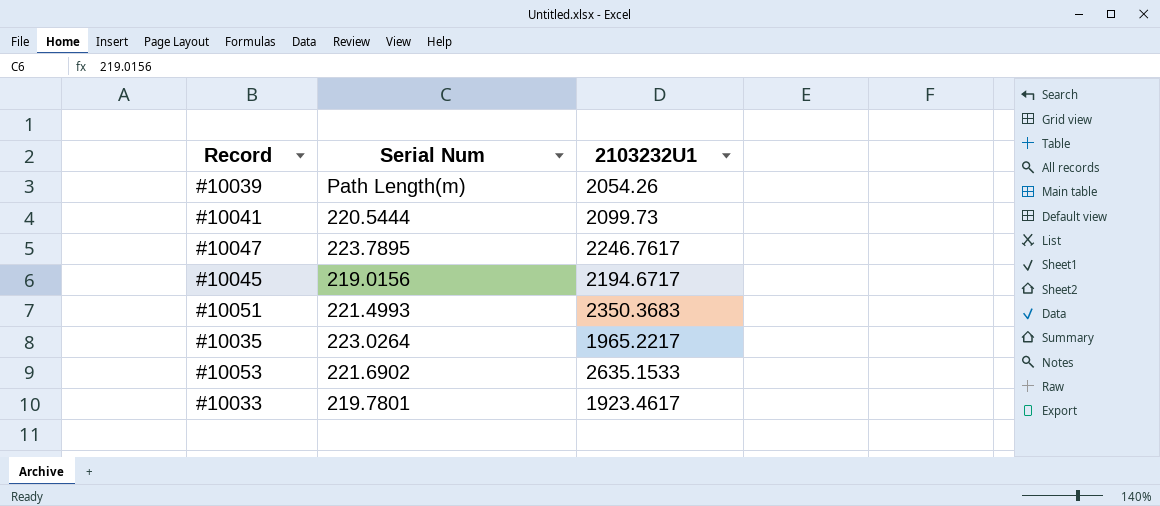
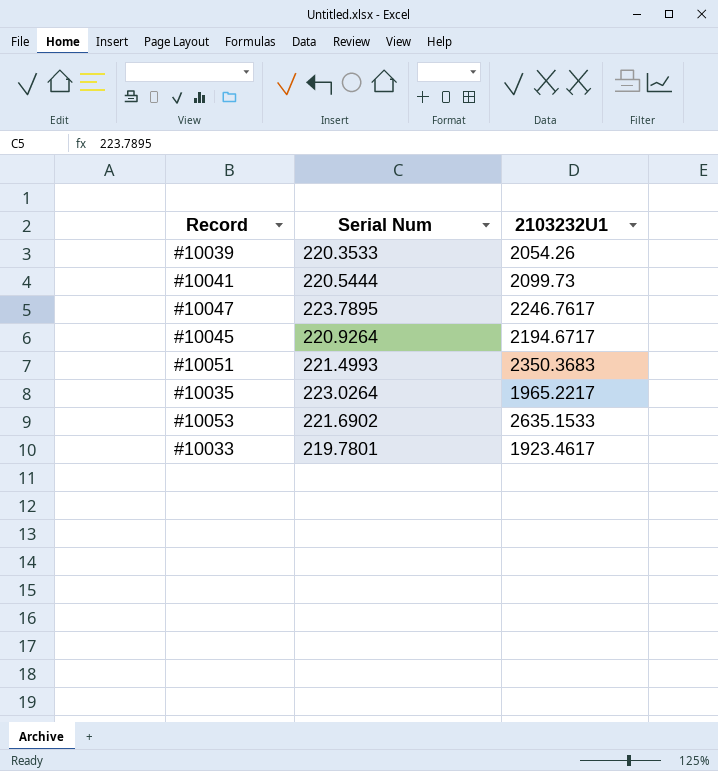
#10039 | Serial Num: Path Length(m) -> 220.3533
#10045 | Serial Num: 219.0156 -> 220.9264

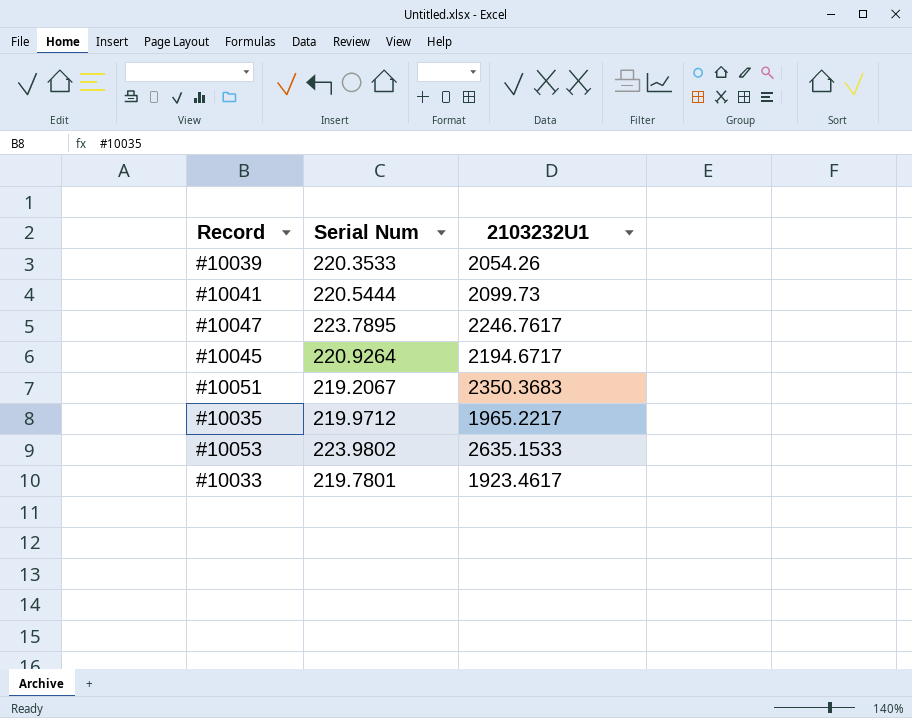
#10051 | Serial Num: 221.4993 -> 219.2067
#10035 | Serial Num: 223.0264 -> 219.9712
#10053 | Serial Num: 221.6902 -> 223.9802

